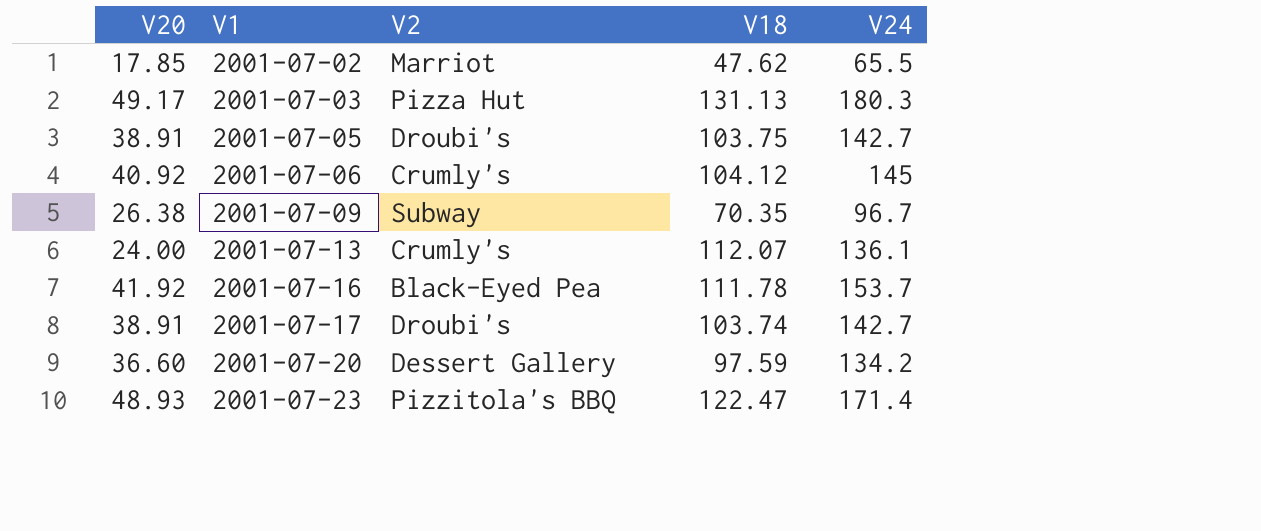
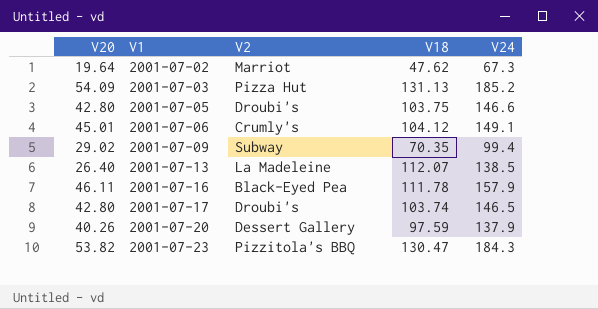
2001-07-02 | V20: 17.85 -> 19.64
2001-07-02 | V24: 65.5 -> 67.3
2001-07-03 | V20: 49.17 -> 54.09
2001-07-03 | V24: 180.3 -> 185.2
2001-07-05 | V20: 38.91 -> 42.80
2001-07-05 | V24: 142.7 -> 146.6
2001-07-06 | V20: 40.92 -> 45.01
2001-07-06 | V24: 145 -> 149.1
2001-07-09 | V20: 26.38 -> 29.02
2001-07-09 | V24: 96.7 -> 99.4
2001-07-13 | V20: 24.00 -> 26.40
2001-07-13 | V2: Crumly's -> La Madeleine
2001-07-13 | V24: 136.1 -> 138.5
2001-07-16 | V20: 41.92 -> 46.11
2001-07-16 | V24: 153.7 -> 157.9
2001-07-17 | V20: 38.91 -> 42.80
2001-07-17 | V24: 142.7 -> 146.5
2001-07-20 | V20: 36.60 -> 40.26
2001-07-20 | V24: 134.2 -> 137.9
2001-07-23 | V20: 48.93 -> 53.82
2001-07-23 | V18: 122.47 -> 130.47
2001-07-23 | V24: 171.4 -> 184.3

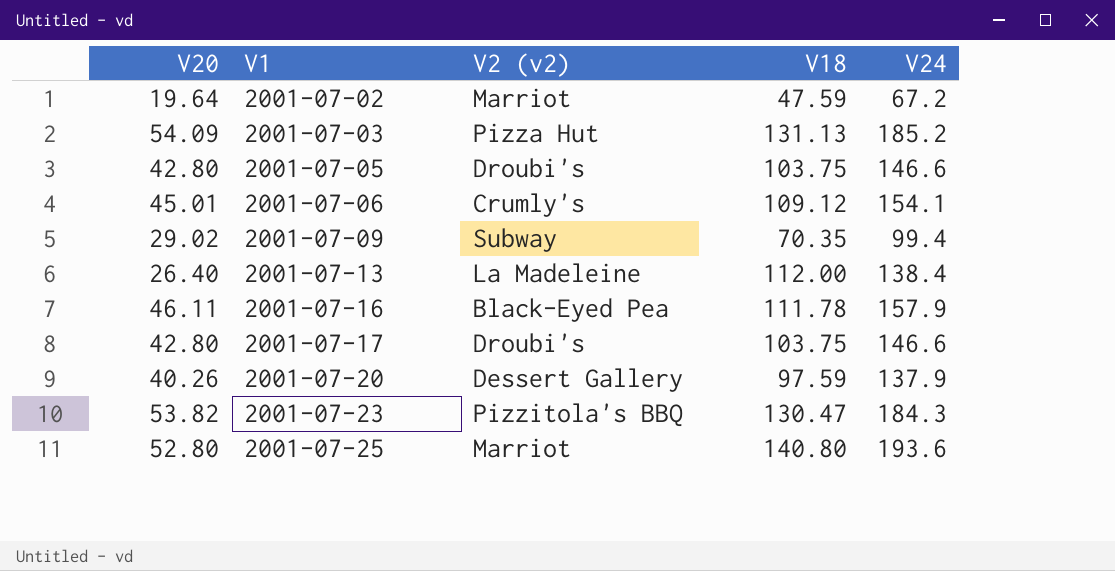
column name: V2 -> V2 (v2)
2001-07-02 | V18: 47.62 -> 47.59
2001-07-02 | V24: 67.3 -> 67.2
2001-07-06 | V18: 104.12 -> 109.12
2001-07-06 | V24: 149.1 -> 154.1
2001-07-13 | V18: 112.07 -> 112.00
2001-07-13 | V24: 138.5 -> 138.4
2001-07-17 | V18: 103.74 -> 103.75
2001-07-17 | V24: 146.5 -> 146.6
row 2001-07-25: none -> 52.80 | Marriot | 140.80 | 193.6

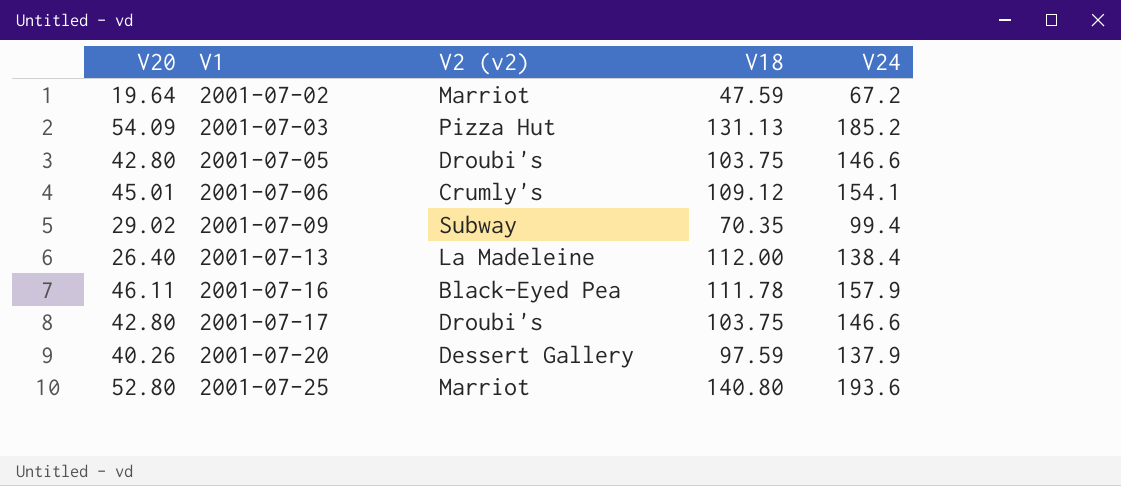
row 2001-07-23: 53.82 | Pizzitola's BBQ | 130.47 | 184.3 -> none

